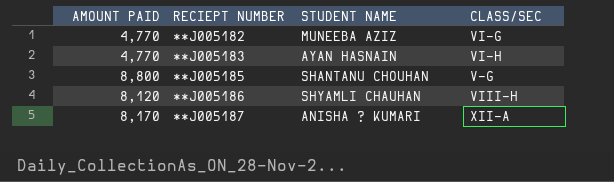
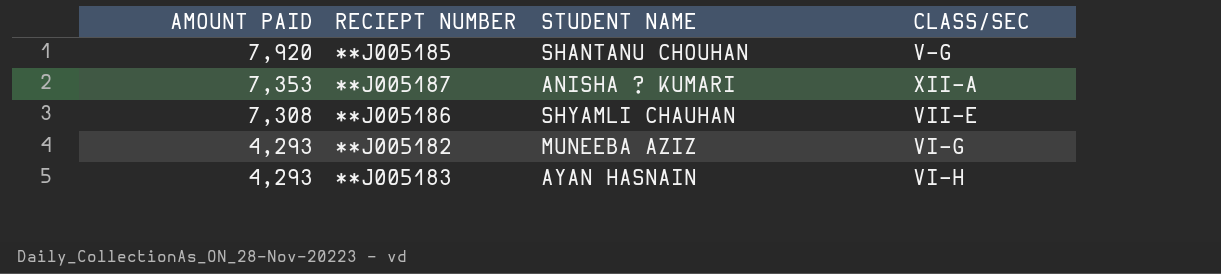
row order: RECIEPT NUMBER ascending -> AMOUNT PAID descending
**J005185 | AMOUNT PAID: 8,800 -> 7,920
**J005187 | AMOUNT PAID: 8,170 -> 7,353
**J005186 | AMOUNT PAID: 8,120 -> 7,308
**J005186 | CLASS/SEC: VIII-H -> VII-E
**J005182 | AMOUNT PAID: 4,770 -> 4,293
**J005183 | AMOUNT PAID: 4,770 -> 4,293

